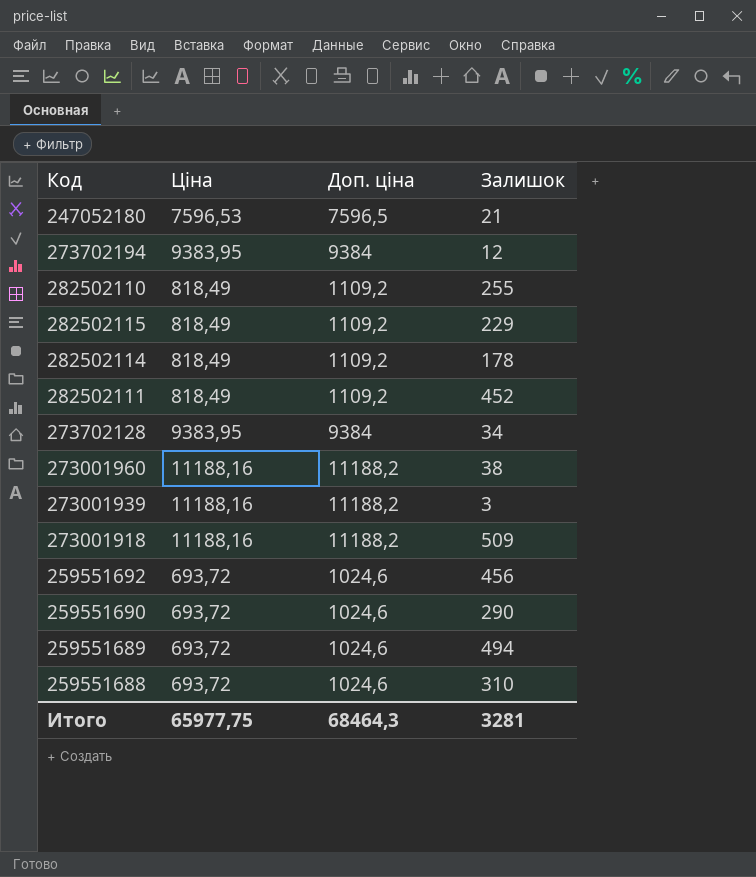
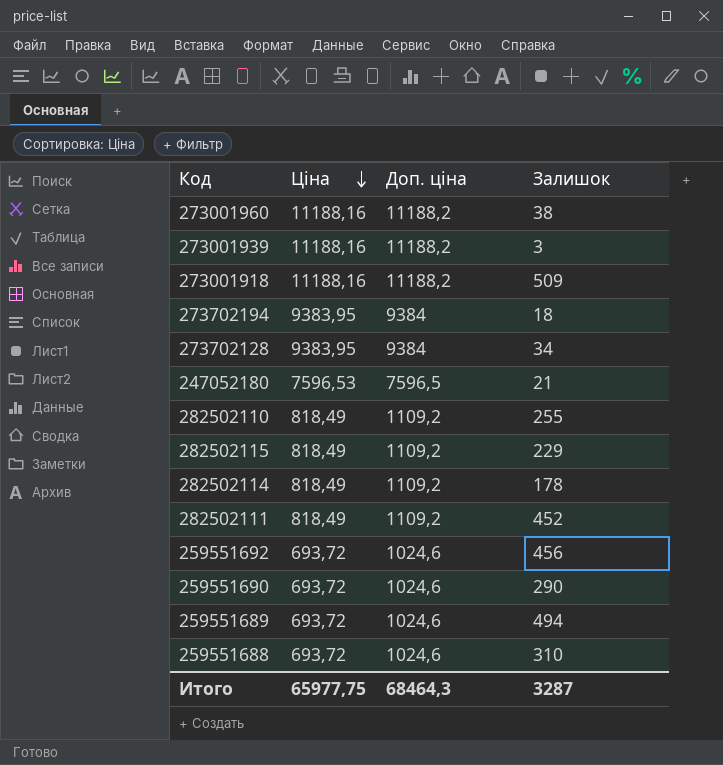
row order: none -> Ціна descending
273702194 | Залишок: 12 -> 18
Итого | Залишок: 3281 -> 3287

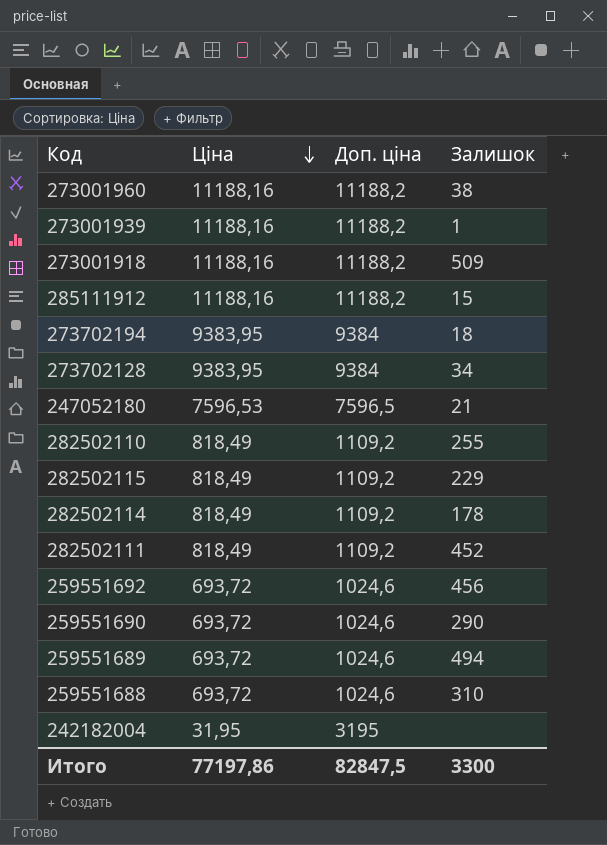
273001939 | Залишок: 3 -> 1
row 285111912: none -> 11188,16 | 11188,2 | 15
row 242182004: none -> 31,95 | 3195 | none
Итого | Ціна: 65977,75 -> 77197,86
Итого | Доп. ціна: 68464,3 -> 82847,5
Итого | Залишок: 3287 -> 3300

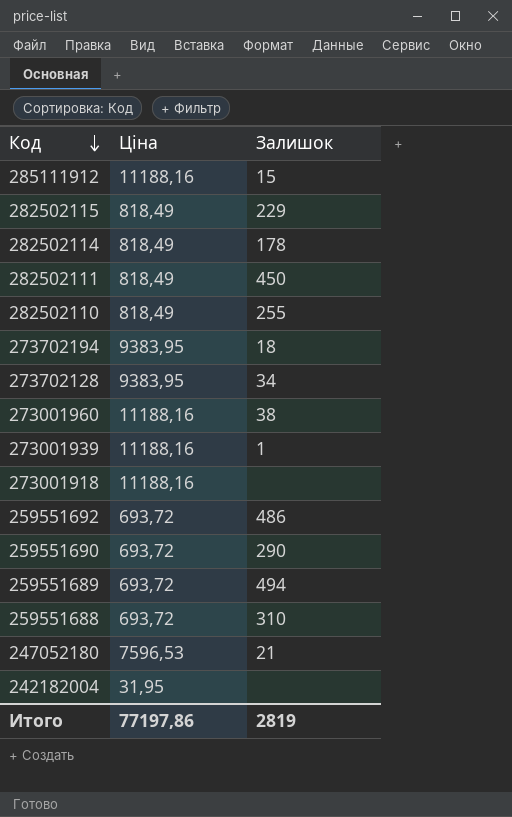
row order: Ціна descending -> Код descending
column Доп. ціна | position: 3 -> none
282502111 | Залишок: 452 -> 450
273001918 | Залишок: 509 -> none
259551692 | Залишок: 456 -> 486
Итого | Залишок: 3300 -> 2819

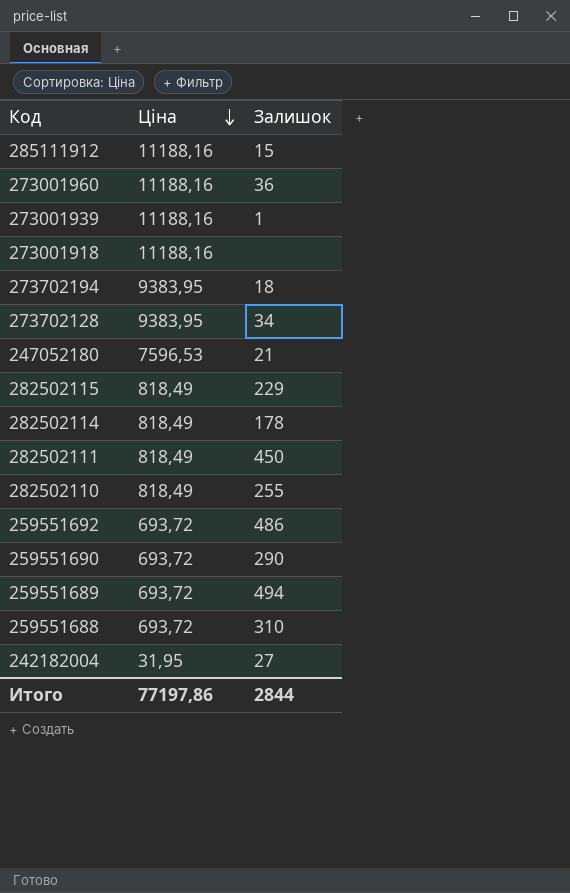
row order: Код descending -> Ціна descending
273001960 | Залишок: 38 -> 36
242182004 | Залишок: none -> 27
Итого | Залишок: 2819 -> 2844

